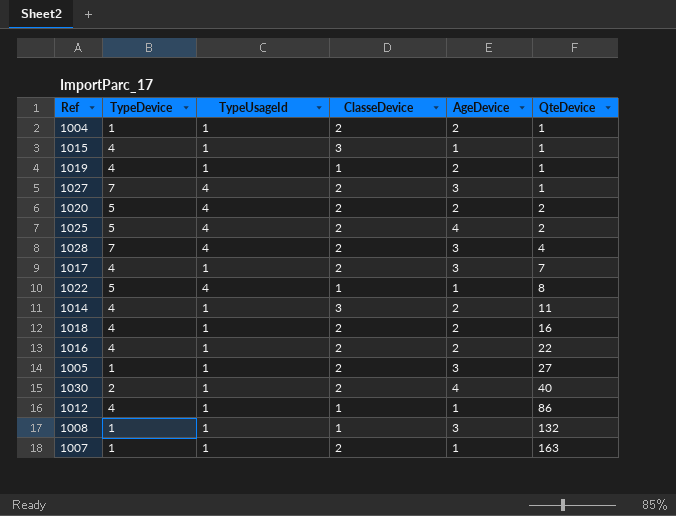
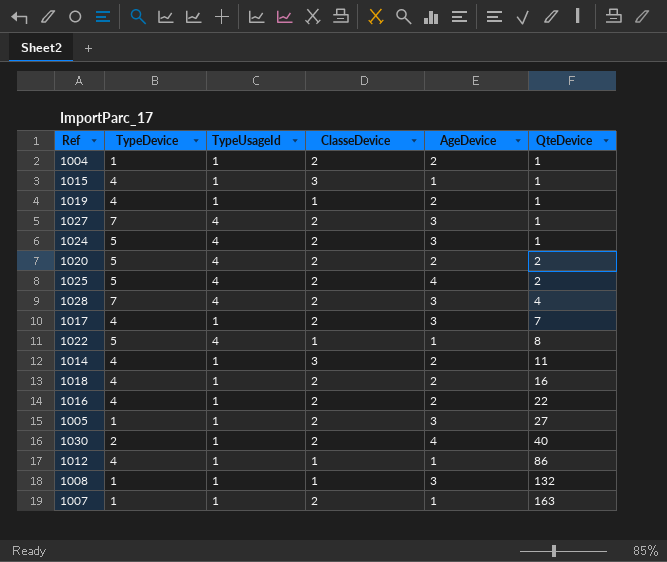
row 1024: none -> 5 | 4 | 2 | 3 | 1

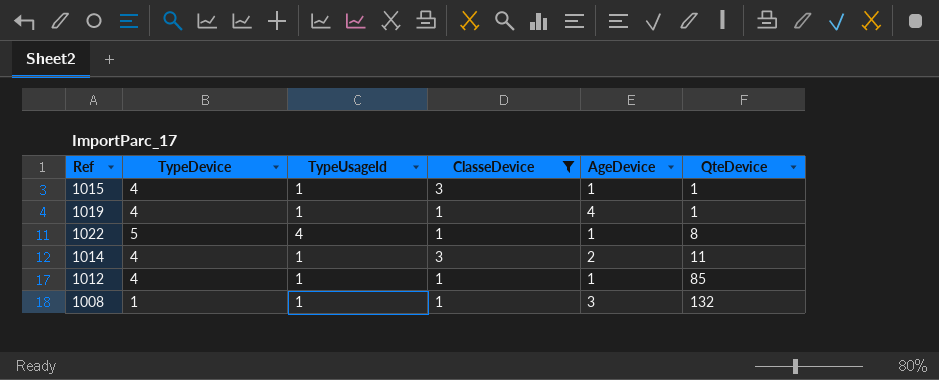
filter: none -> ClasseDevice != 2
1019 | AgeDevice: 2 -> 4
1012 | QteDevice: 86 -> 85

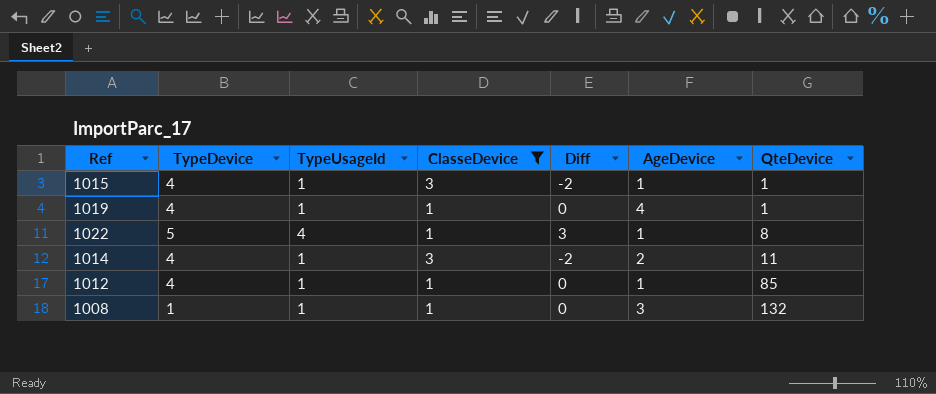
column Diff | formula: none -> [TypeUsageId] - [ClasseDevice]

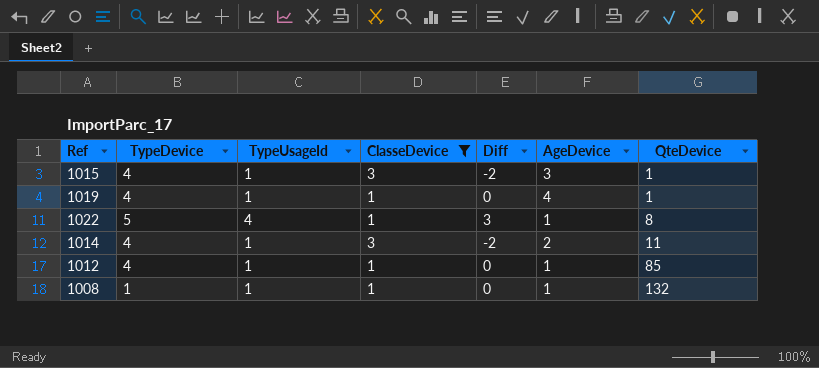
1015 | AgeDevice: 1 -> 3
1008 | AgeDevice: 3 -> 1

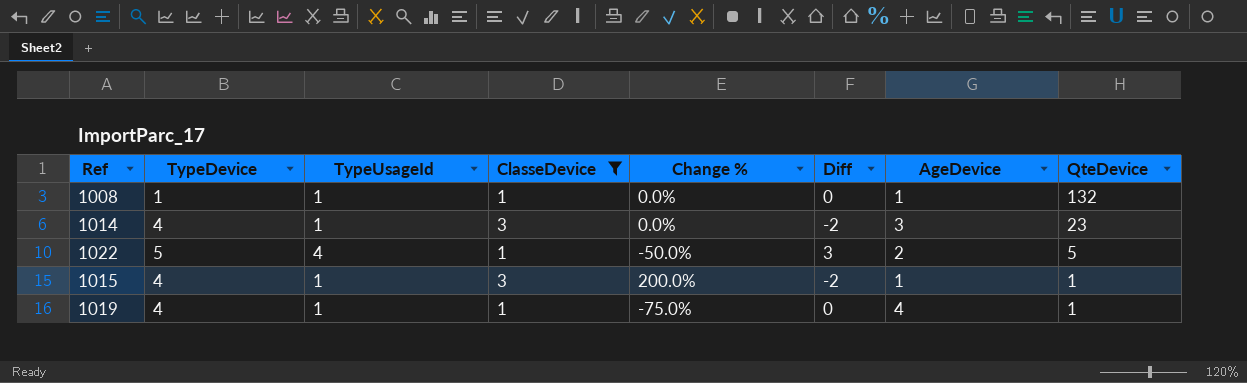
row order: QteDevice ascending -> QteDevice descending
column Change % | formula: none -> ([ClasseDevice] - [AgeDevice]) / [AgeDevice]
row 1012: 4 | 1 | 1 | 0 | 1 | 85 -> none
1014 | AgeDevice: 2 -> 3
1014 | QteDevice: 11 -> 23
1022 | AgeDevice: 1 -> 2
1022 | QteDevice: 8 -> 5
1015 | AgeDevice: 3 -> 1

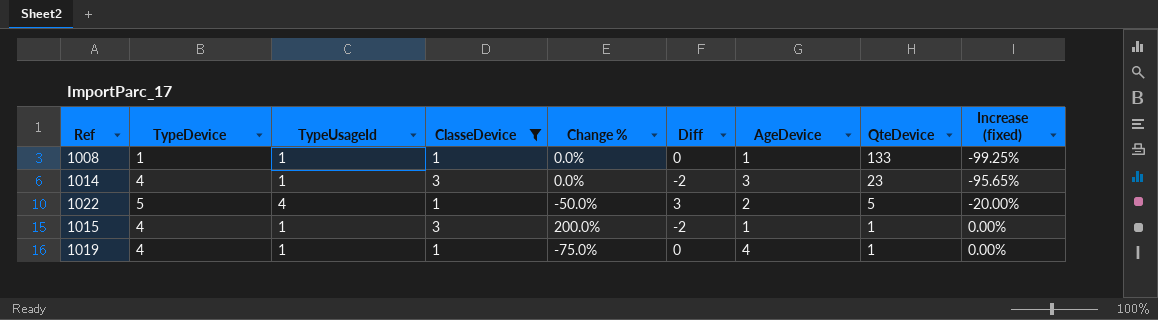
column Increase (fixed) | formula: none -> ([TypeUsageId] - [QteDevice]) / [QteDevice]
1008 | QteDevice: 132 -> 133

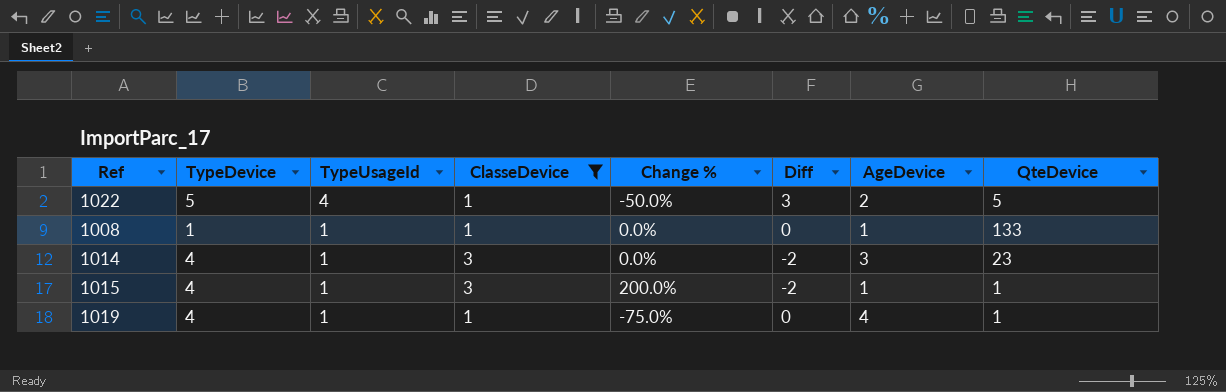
row order: QteDevice descending -> TypeUsageId descending
column Increase (fixed) | formula: ([TypeUsageId] - [QteDevice]) / [QteDevice] -> none

